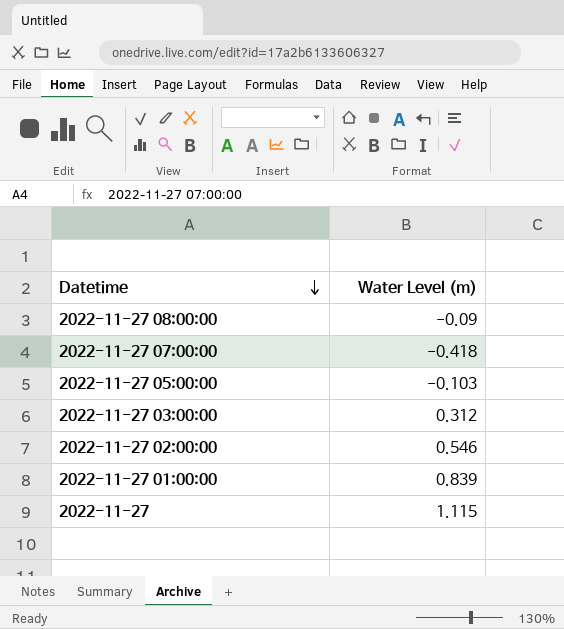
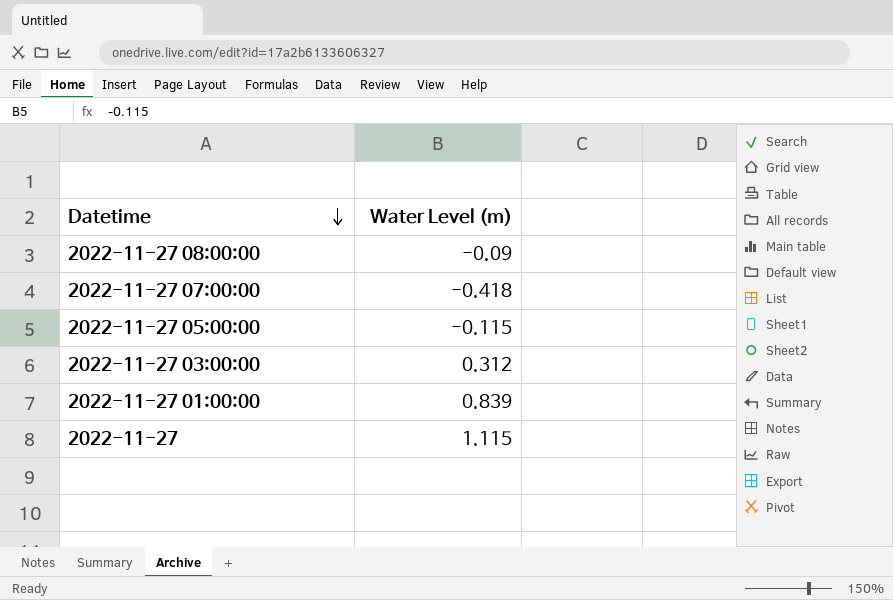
row 2022-11-27 02:00:00: 0.546 -> none
2022-11-27 05:00:00 | Water Level (m): -0.103 -> -0.115

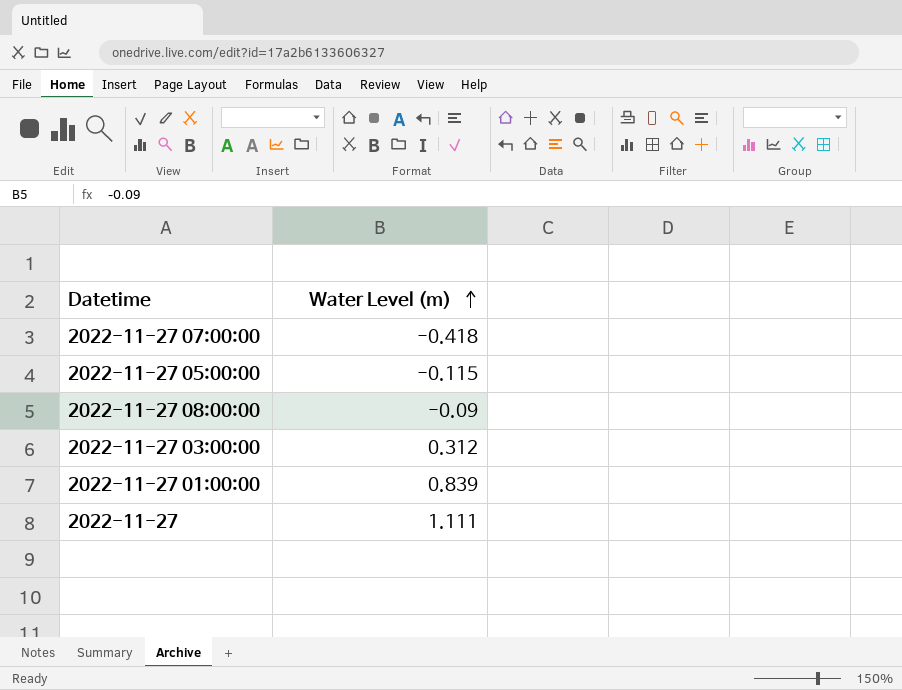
row order: Datetime descending -> Water Level (m) ascending
2022-11-27 | Water Level (m): 1.115 -> 1.111

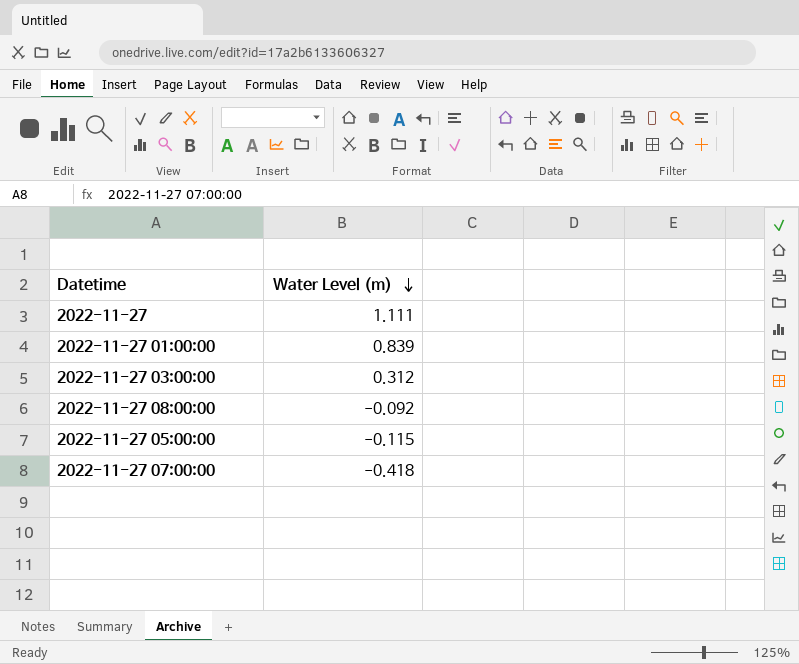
row order: Water Level (m) ascending -> Water Level (m) descending
2022-11-27 08:00:00 | Water Level (m): -0.09 -> -0.092

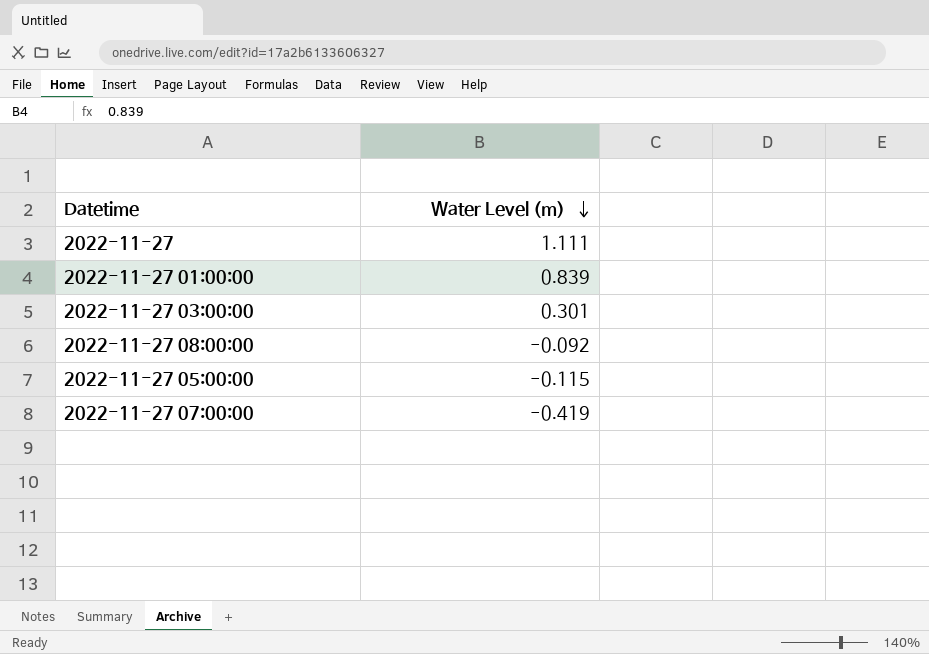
2022-11-27 03:00:00 | Water Level (m): 0.312 -> 0.301
2022-11-27 07:00:00 | Water Level (m): -0.418 -> -0.419

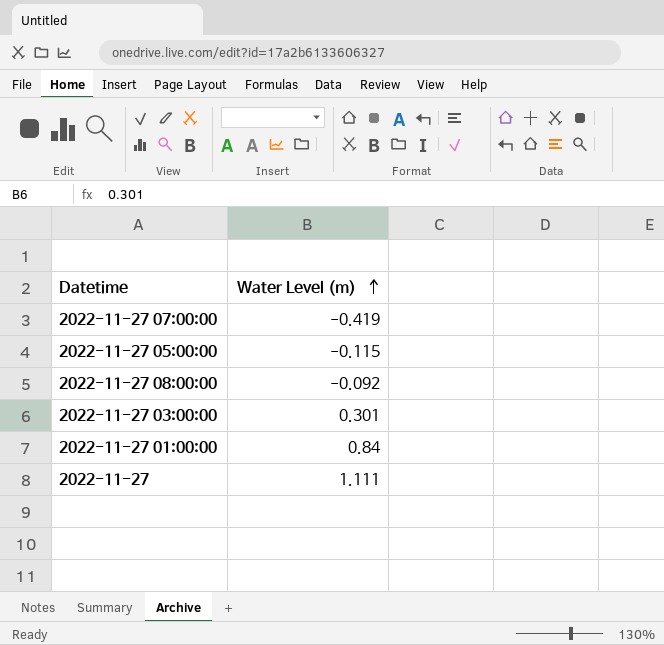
row order: Water Level (m) descending -> Water Level (m) ascending
2022-11-27 01:00:00 | Water Level (m): 0.839 -> 0.84

